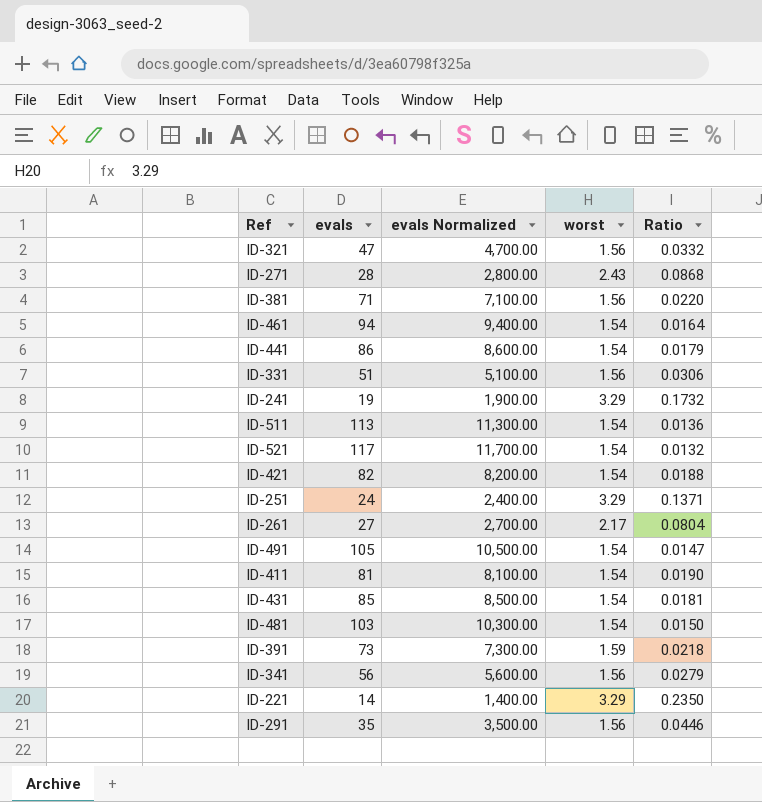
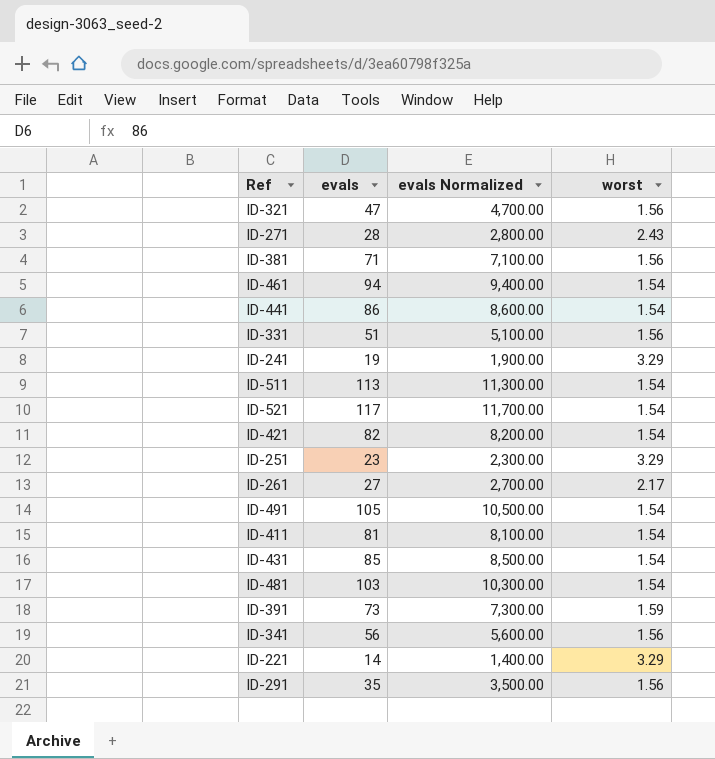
column Ratio | formula: [worst] / [evals] -> none
ID-251 | evals: 24 -> 23
ID-251 | evals Normalized: 2,400.00 -> 2,300.00

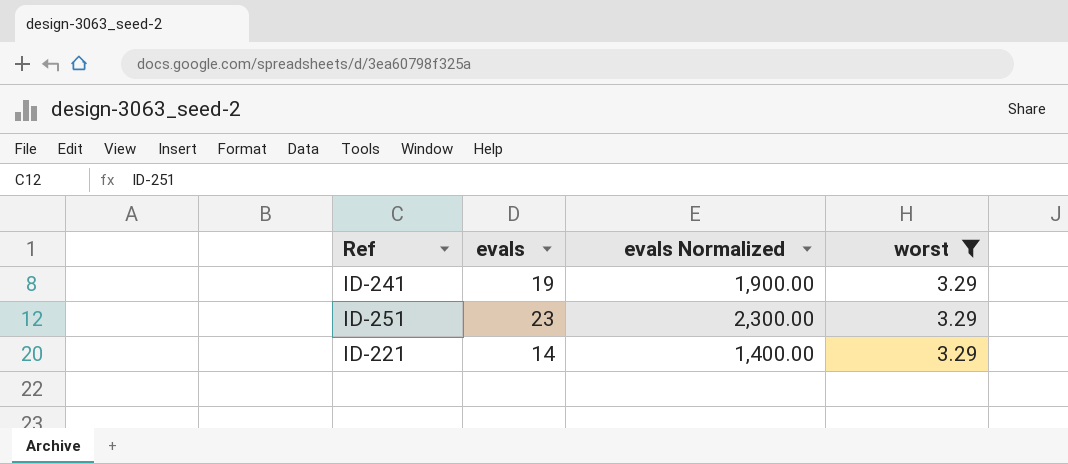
filter: none -> worst = 3.29

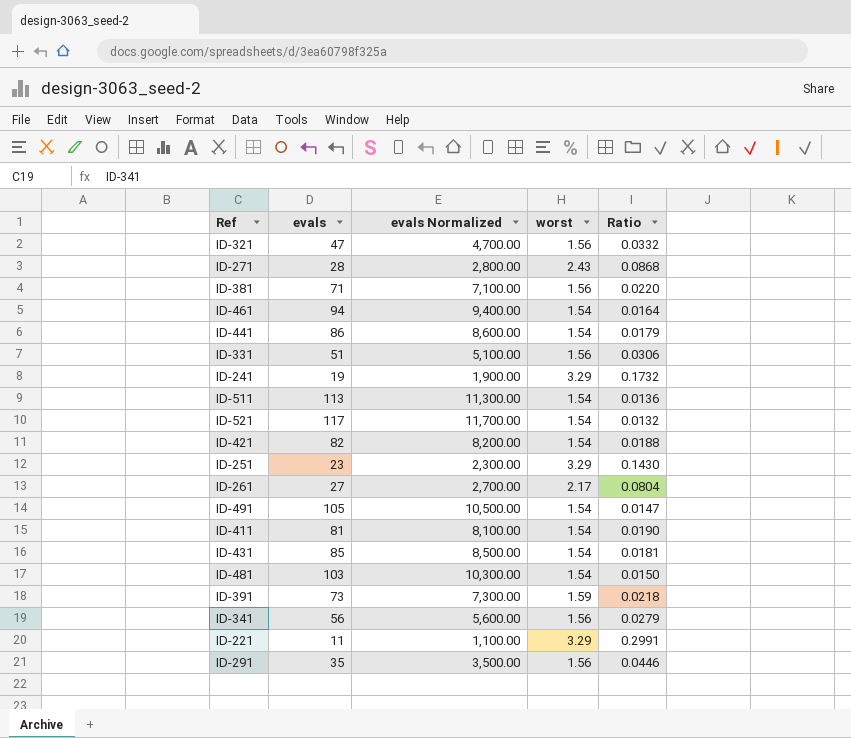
filter: worst = 3.29 -> none
column Ratio | formula: none -> [worst] / [evals]
ID-221 | evals: 14 -> 11
ID-221 | evals Normalized: 1,400.00 -> 1,100.00

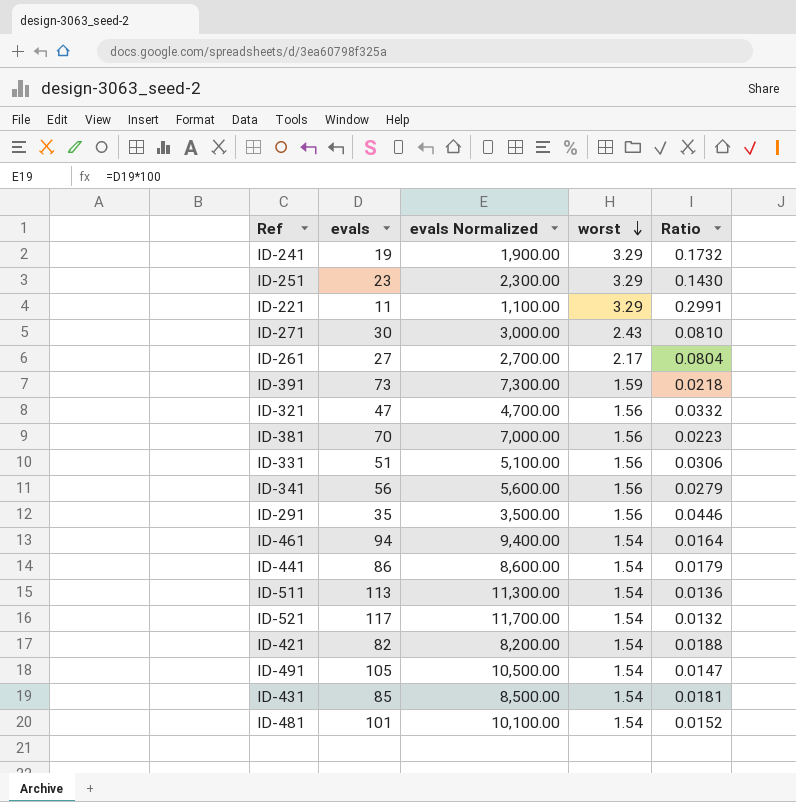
row order: none -> worst descending
row ID-411: 81 | 8,100.00 | 1.54 | 0.0190 -> none
ID-271 | evals: 28 -> 30
ID-271 | evals Normalized: 2,800.00 -> 3,000.00
ID-271 | Ratio: 0.0868 -> 0.0810
ID-381 | evals: 71 -> 70
ID-381 | evals Normalized: 7,100.00 -> 7,000.00
ID-381 | Ratio: 0.0220 -> 0.0223
ID-481 | evals: 103 -> 101
ID-481 | evals Normalized: 10,300.00 -> 10,100.00
ID-481 | Ratio: 0.0150 -> 0.0152

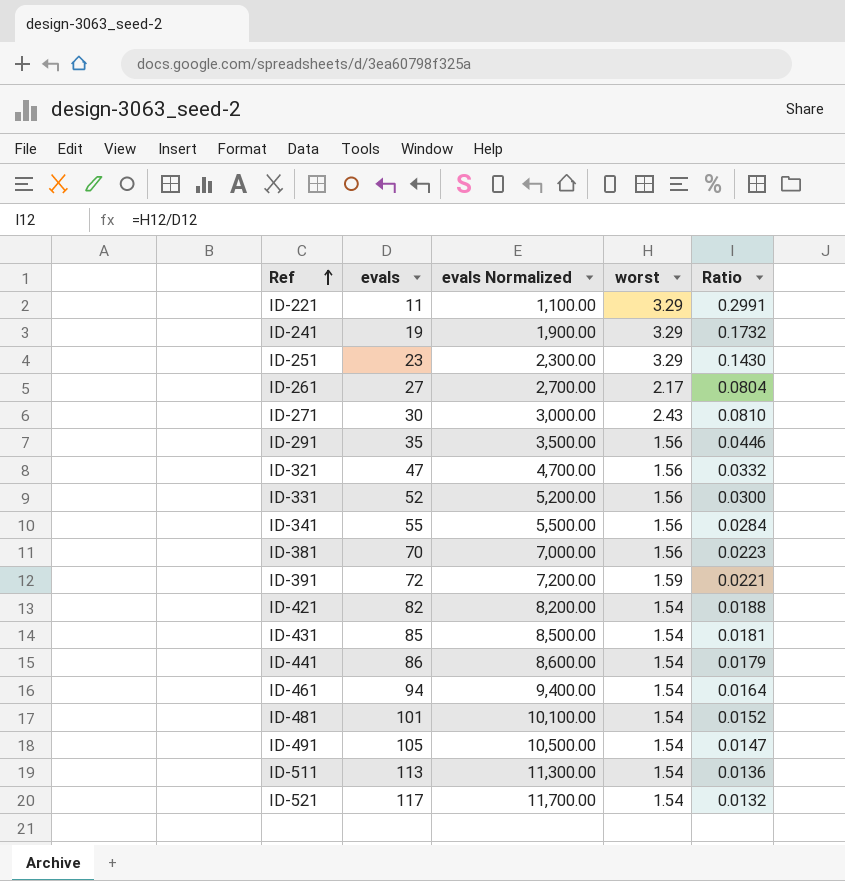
row order: worst descending -> Ref ascending
ID-331 | evals: 51 -> 52
ID-331 | evals Normalized: 5,100.00 -> 5,200.00
ID-331 | Ratio: 0.0306 -> 0.0300
ID-341 | evals: 56 -> 55
ID-341 | evals Normalized: 5,600.00 -> 5,500.00
ID-341 | Ratio: 0.0279 -> 0.0284
ID-391 | evals: 73 -> 72
ID-391 | evals Normalized: 7,300.00 -> 7,200.00
ID-391 | Ratio: 0.0218 -> 0.0221

